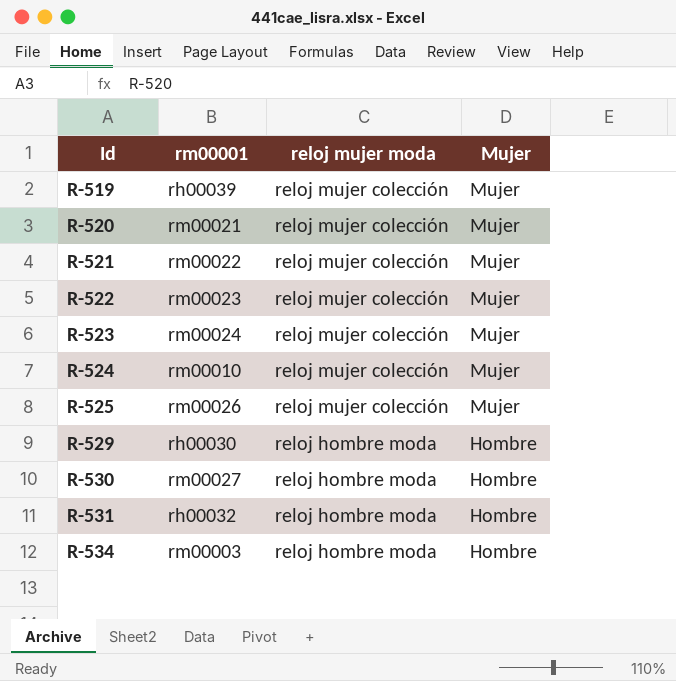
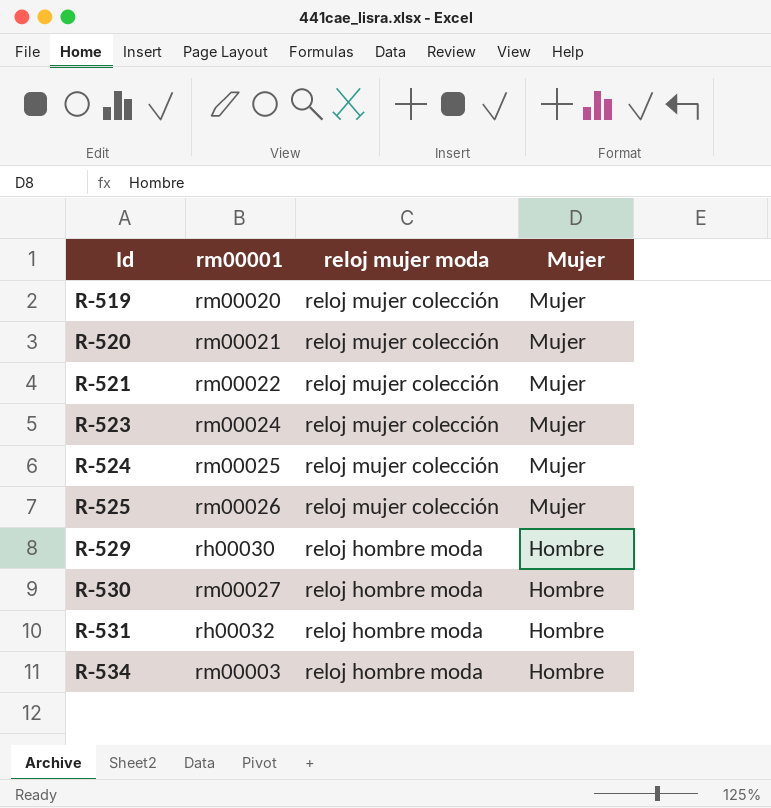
row R-522: rm00023 | reloj mujer colección | Mujer -> none
R-519 | rm00001: rh00039 -> rm00020
R-524 | rm00001: rm00010 -> rm00025

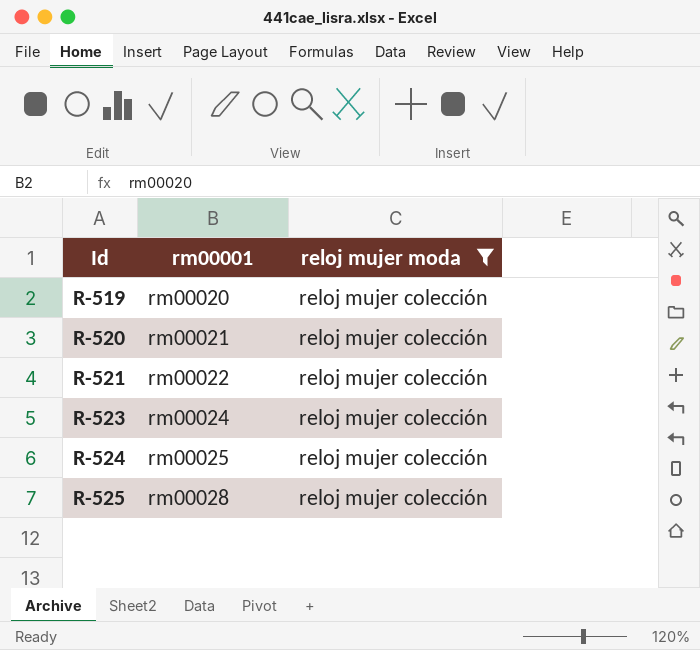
filter: none -> reloj mujer moda = reloj mujer colección
column Mujer | position: 4 -> none
R-525 | rm00001: rm00026 -> rm00028

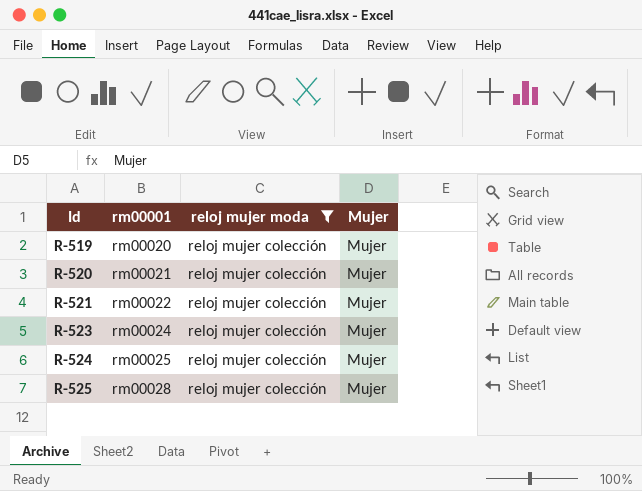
column Mujer | position: none -> 4

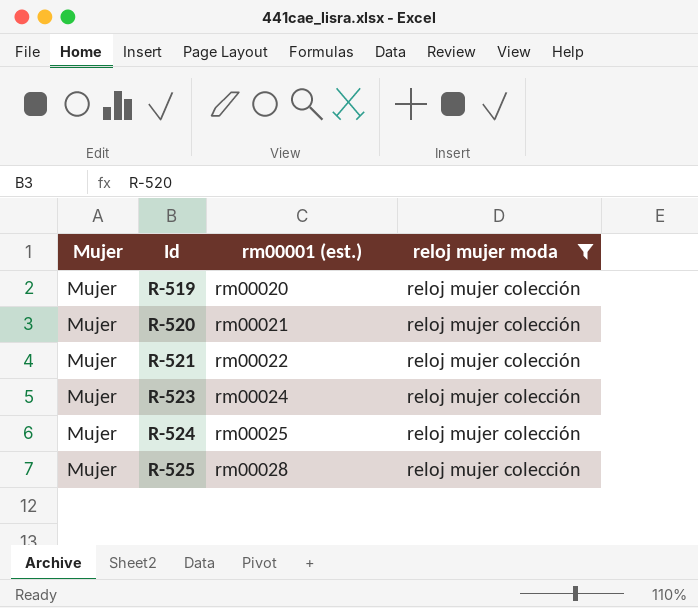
column Mujer | position: 4 -> 1
column name: rm00001 -> rm00001 (est.)

